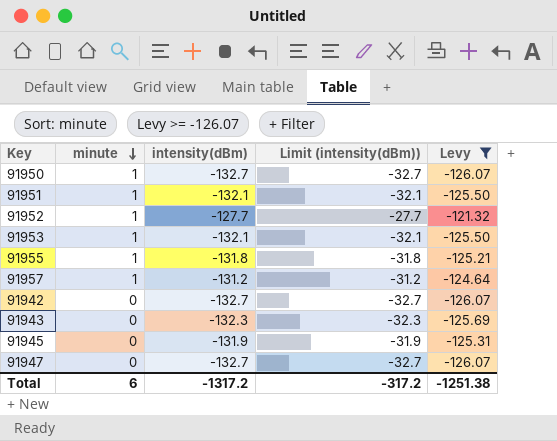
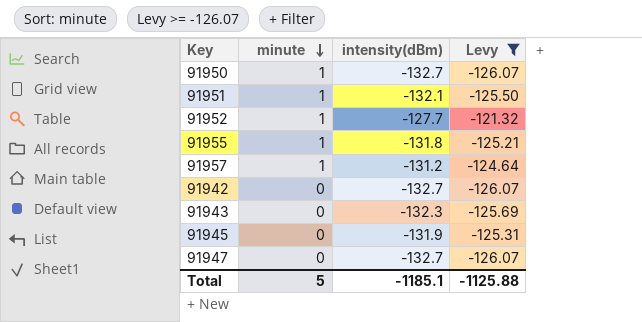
column Limit (intensity(dBm)) | formula: [intensity(dBm)] + 100 -> none
row 91953: 1 | -132.1 | -32.1 | -125.50 -> none
Total | minute: 6 -> 5
Total | intensity(dBm): -1317.2 -> -1185.1
Total | Levy: -1251.38 -> -1125.88

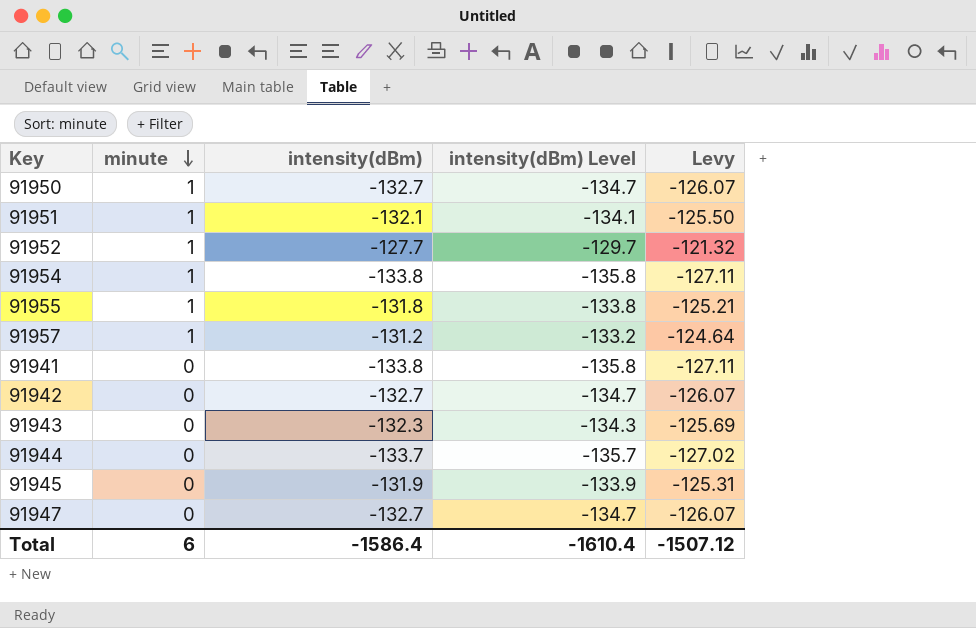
filter: Levy >= -126.07 -> none
column intensity(dBm) Level | formula: none -> [intensity(dBm)] - 2
Total | minute: 5 -> 6
Total | intensity(dBm): -1185.1 -> -1586.4
Total | Levy: -1125.88 -> -1507.12

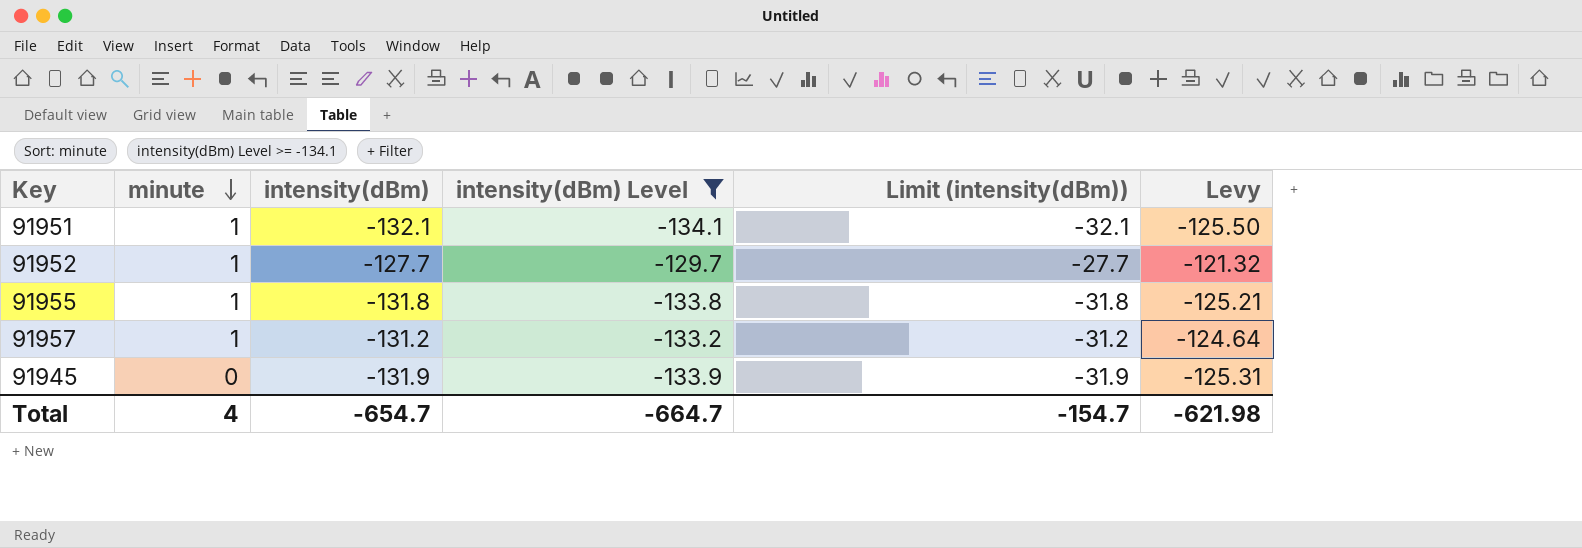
filter: none -> intensity(dBm) Level >= -134.1
column Limit (intensity(dBm)) | formula: none -> [intensity(dBm)] + 100
Total | minute: 6 -> 4
Total | intensity(dBm): -1586.4 -> -654.7
Total | intensity(dBm) Level: -1610.4 -> -664.7
Total | Levy: -1507.12 -> -621.98

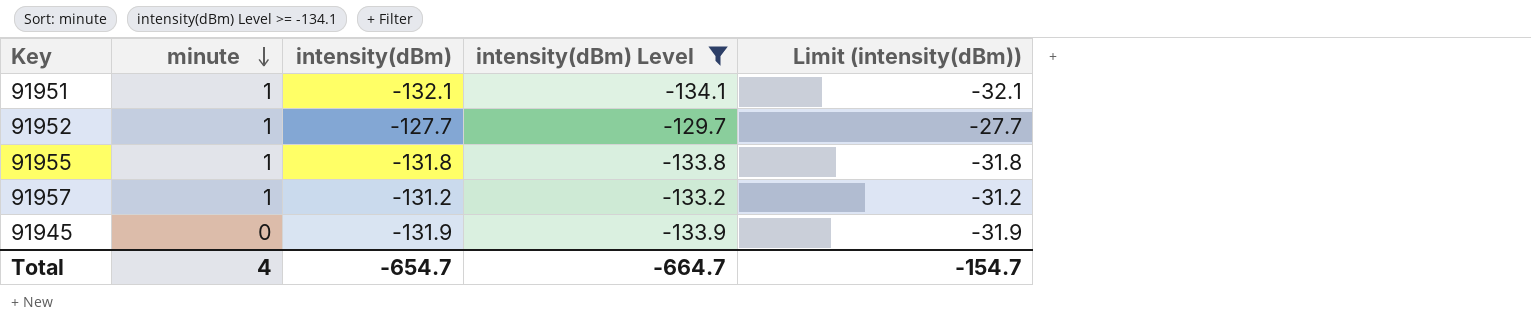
column Levy | formula: [intensity(dBm)] * 0.95 -> none

